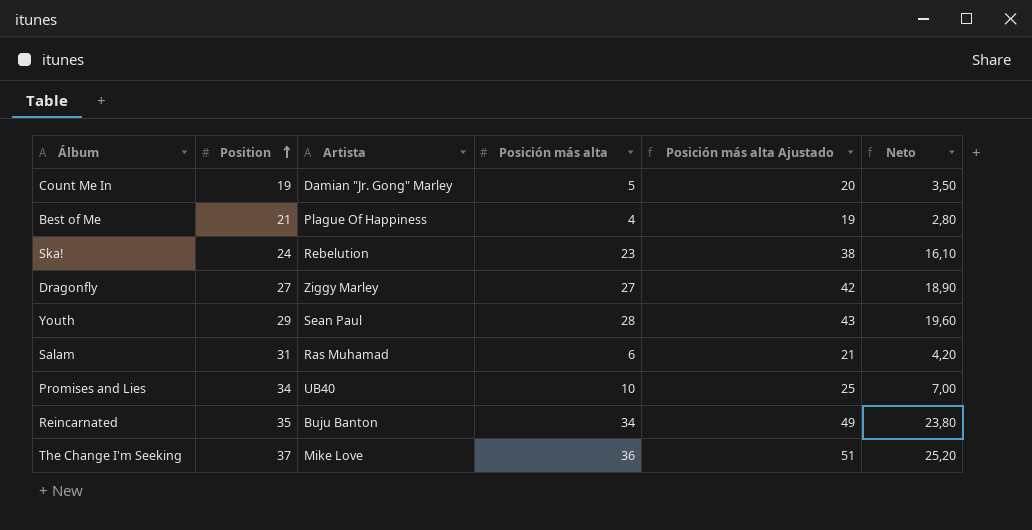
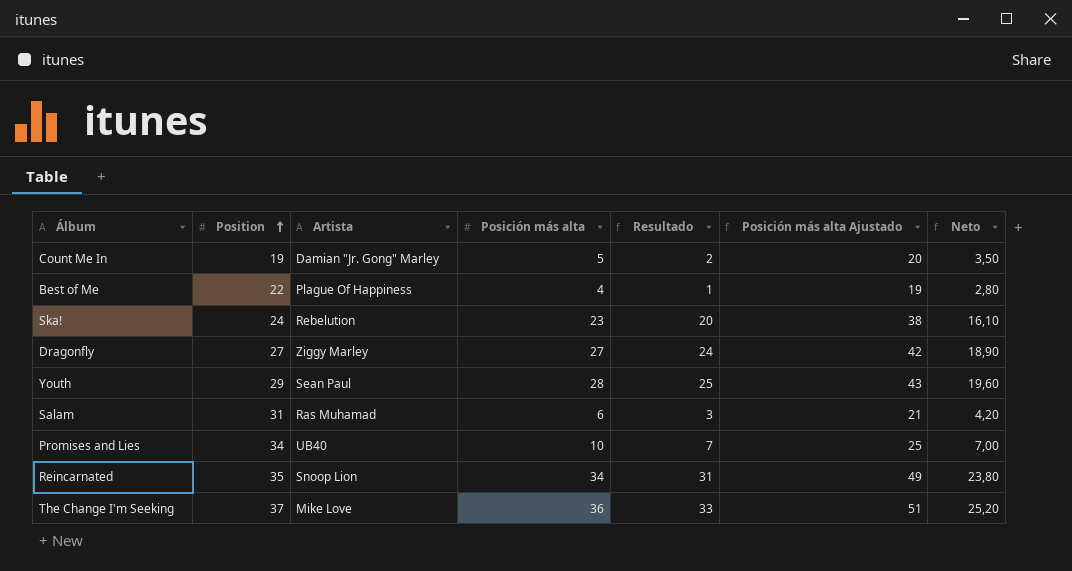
column Resultado | formula: none -> [Posición más alta] - 3
Best of Me | Position: 21 -> 22
Reincarnated | Artista: Buju Banton -> Snoop Lion

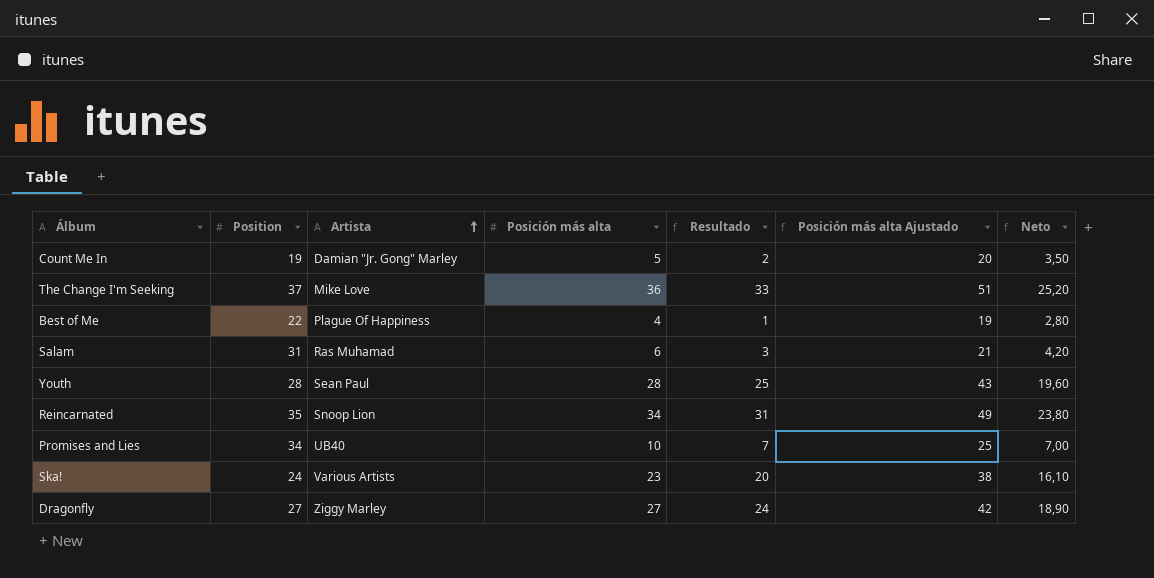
row order: Position ascending -> Artista ascending
Youth | Position: 29 -> 28
Ska! | Artista: Rebelution -> Various Artists

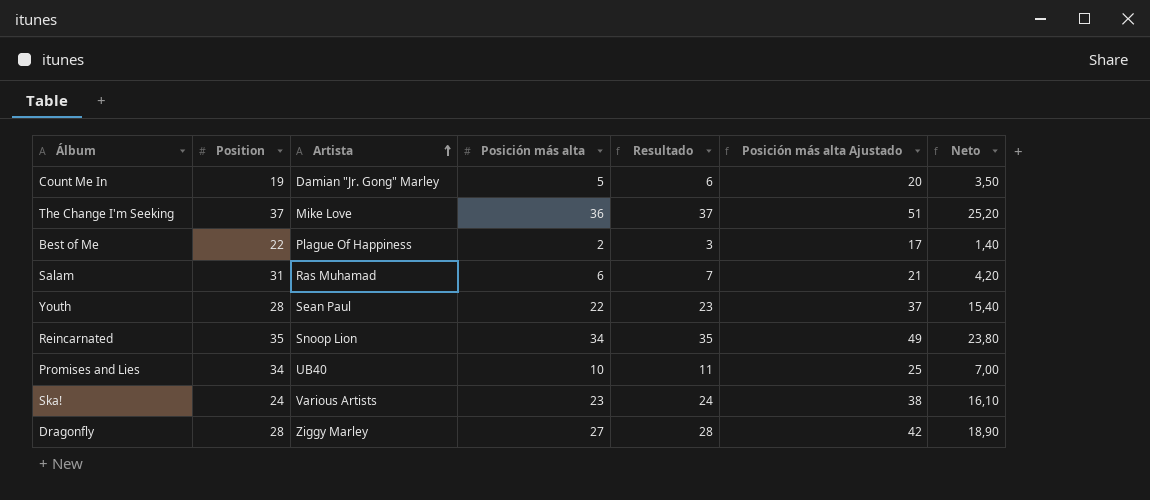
column Resultado | formula: [Posición más alta] - 3 -> [Posición más alta] + 1
Best of Me | Posición más alta: 4 -> 2
Best of Me | Posición más alta Ajustado: 19 -> 17
Best of Me | Neto: 2,80 -> 1,40
Youth | Posición más alta: 28 -> 22
Youth | Posición más alta Ajustado: 43 -> 37
Youth | Neto: 19,60 -> 15,40
Dragonfly | Position: 27 -> 28

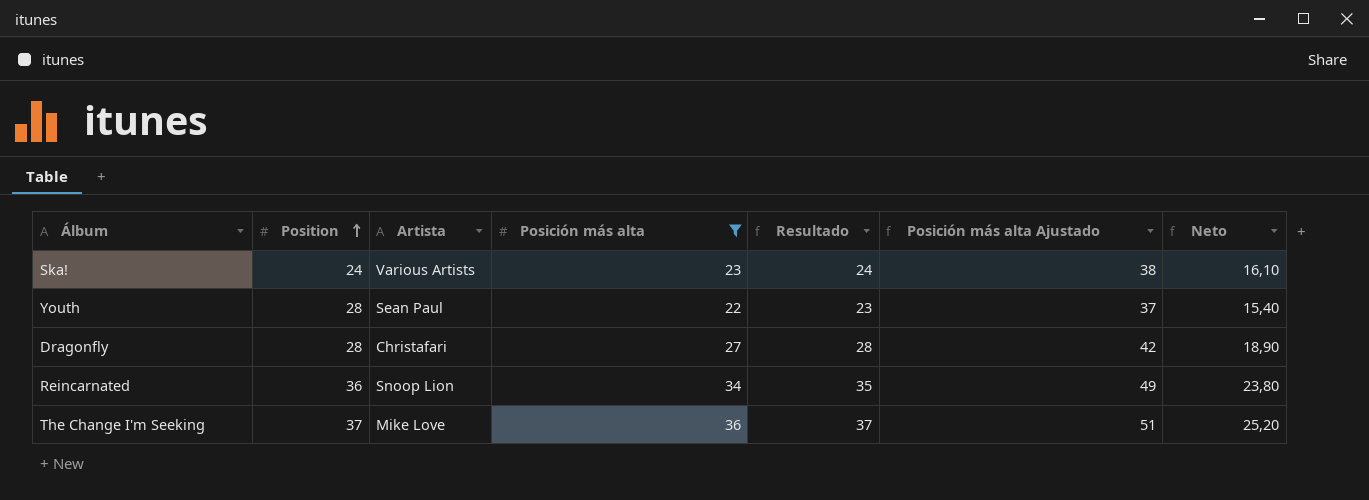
filter: none -> Posición más alta >= 22
row order: Artista ascending -> Position ascending
Dragonfly | Artista: Ziggy Marley -> Christafari
Reincarnated | Position: 35 -> 36

